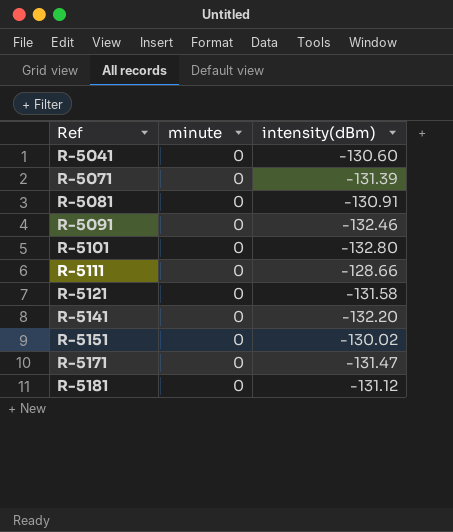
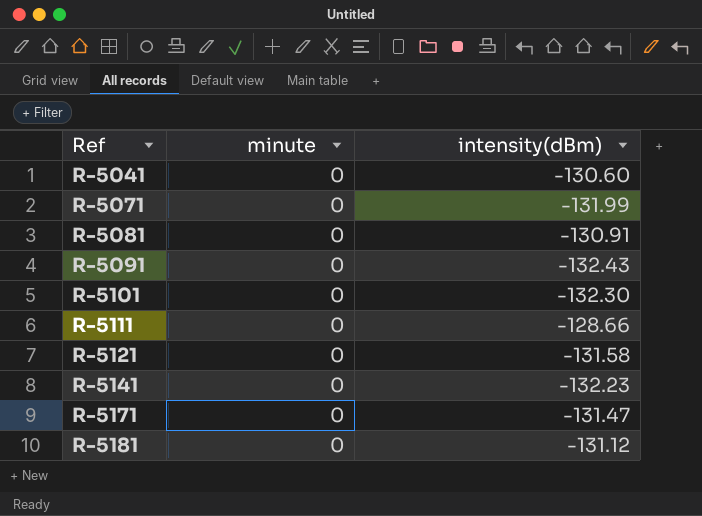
row R-5151: 0 | -130.02 -> none
R-5071 | intensity(dBm): -131.39 -> -131.99
R-5091 | intensity(dBm): -132.46 -> -132.43
R-5101 | intensity(dBm): -132.80 -> -132.30
R-5141 | intensity(dBm): -132.20 -> -132.23

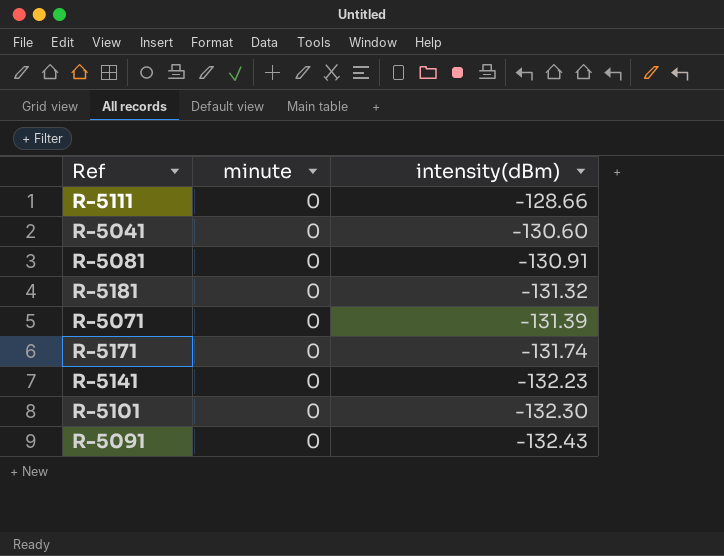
row order: Ref ascending -> intensity(dBm) descending
row R-5121: 0 | -131.58 -> none
R-5181 | intensity(dBm): -131.12 -> -131.32
R-5071 | intensity(dBm): -131.99 -> -131.39
R-5171 | intensity(dBm): -131.47 -> -131.74

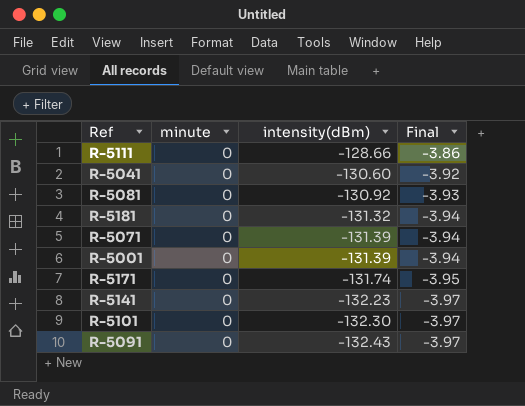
column Final | formula: none -> [intensity(dBm)] * 0.03
R-5081 | intensity(dBm): -130.91 -> -130.92
row R-5001: none -> 0 | -131.39 | -3.94

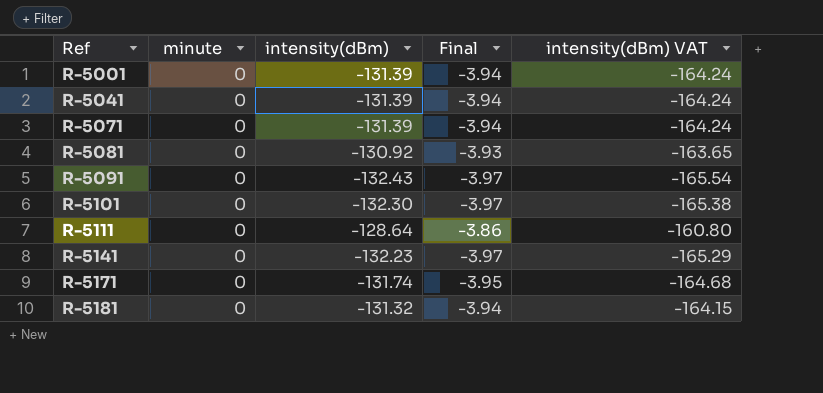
row order: intensity(dBm) descending -> Ref ascending
column intensity(dBm) VAT | formula: none -> [intensity(dBm)] * 1.25
R-5041 | intensity(dBm): -130.60 -> -131.39
R-5041 | Final: -3.92 -> -3.94
R-5111 | intensity(dBm): -128.66 -> -128.64

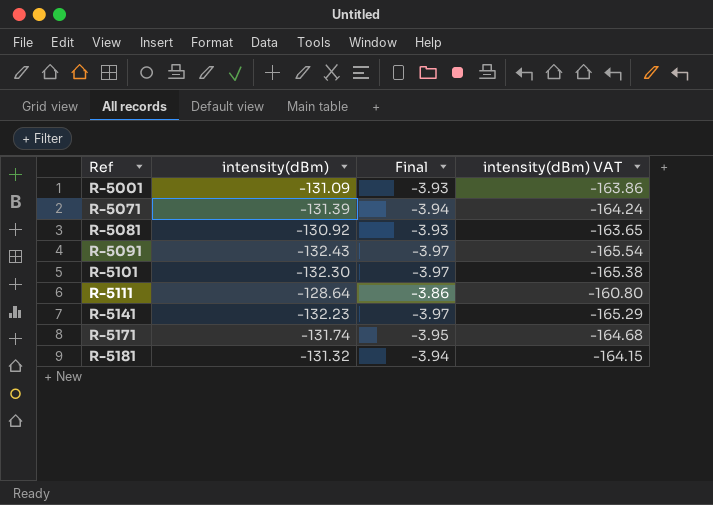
column minute | position: 2 -> none
row R-5041: 0 | -131.39 | -3.94 | -164.24 -> none
R-5001 | intensity(dBm): -131.39 -> -131.09
R-5001 | Final: -3.94 -> -3.93
R-5001 | intensity(dBm) VAT: -164.24 -> -163.86

